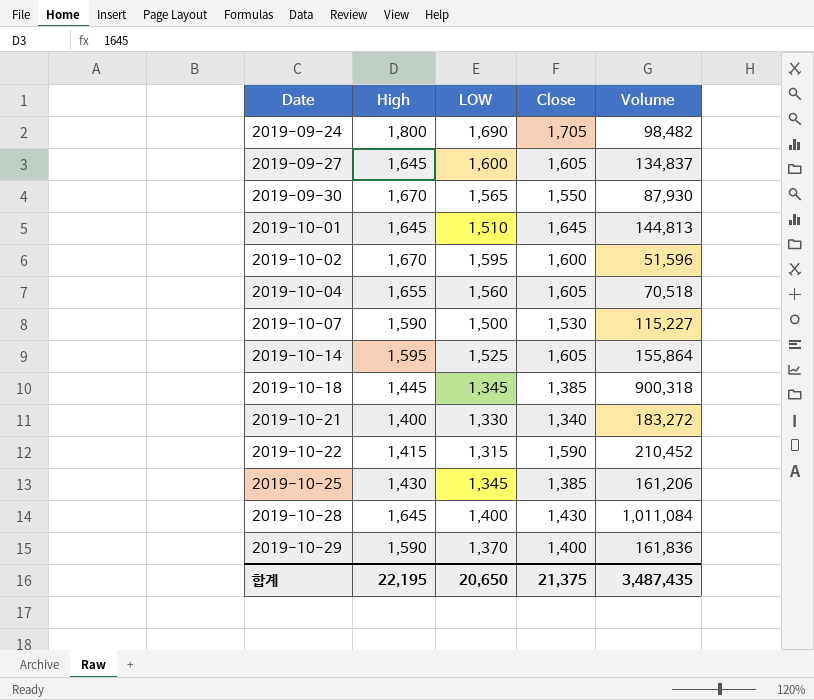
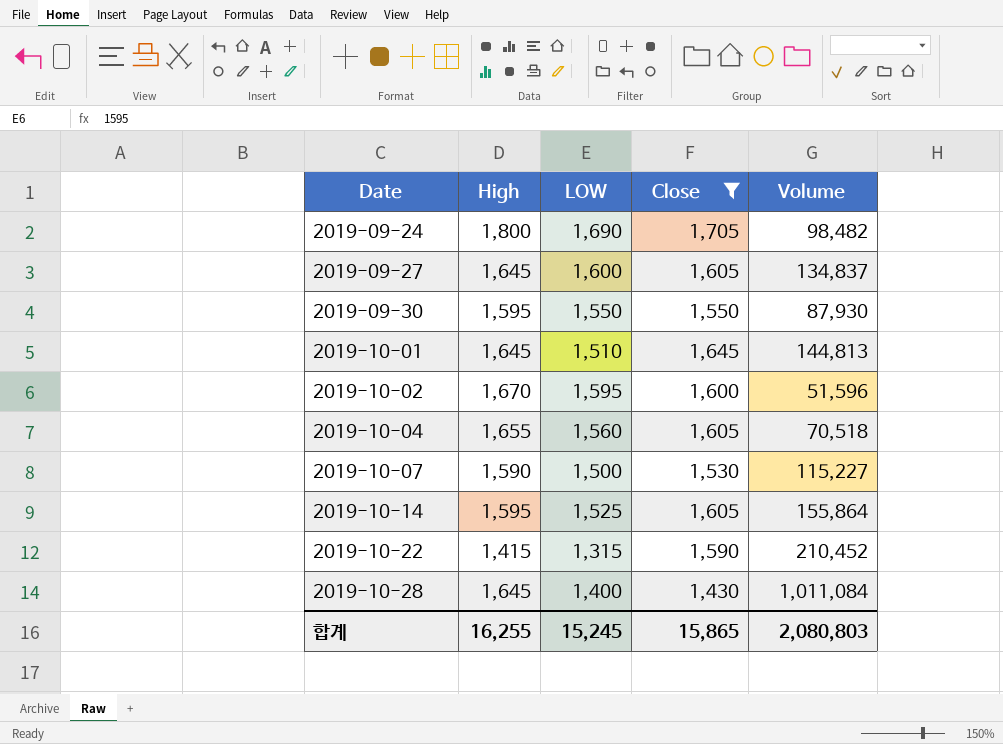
filter: none -> Close >= 1,430
2019-09-30 | High: 1,670 -> 1,595
2019-09-30 | LOW: 1,565 -> 1,550
합계 | High: 22,195 -> 16,255
합계 | LOW: 20,650 -> 15,245
합계 | Close: 21,375 -> 15,865
합계 | Volume: 3,487,435 -> 2,080,803

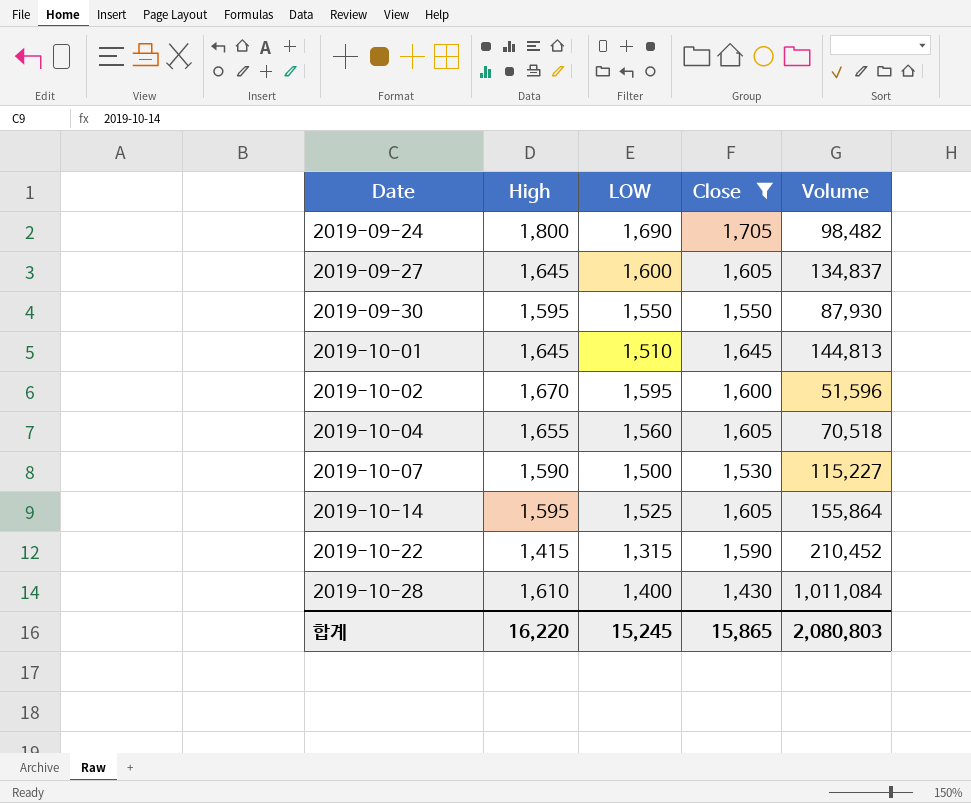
2019-10-28 | High: 1,645 -> 1,610
합계 | High: 16,255 -> 16,220

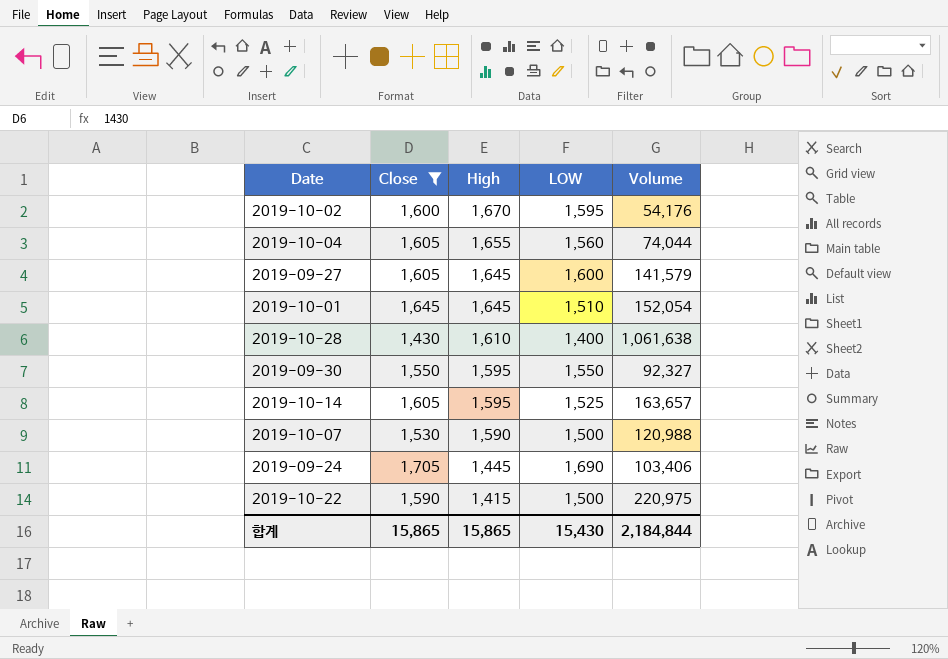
row order: Date ascending -> High descending
column Close | position: 4 -> 2
2019-10-02 | Volume: 51,596 -> 54,176
2019-10-04 | Volume: 70,518 -> 74,044
2019-09-27 | Volume: 134,837 -> 141,579
2019-10-01 | Volume: 144,813 -> 152,054
2019-10-28 | Volume: 1,011,084 -> 1,061,638
2019-09-30 | Volume: 87,930 -> 92,327
2019-10-14 | Volume: 155,864 -> 163,657
2019-10-07 | Volume: 115,227 -> 120,988
2019-09-24 | High: 1,800 -> 1,445
2019-09-24 | Volume: 98,482 -> 103,406
2019-10-22 | LOW: 1,315 -> 1,500
2019-10-22 | Volume: 210,452 -> 220,975
합계 | High: 16,220 -> 15,865
합계 | LOW: 15,245 -> 15,430
합계 | Volume: 2,080,803 -> 2,184,844

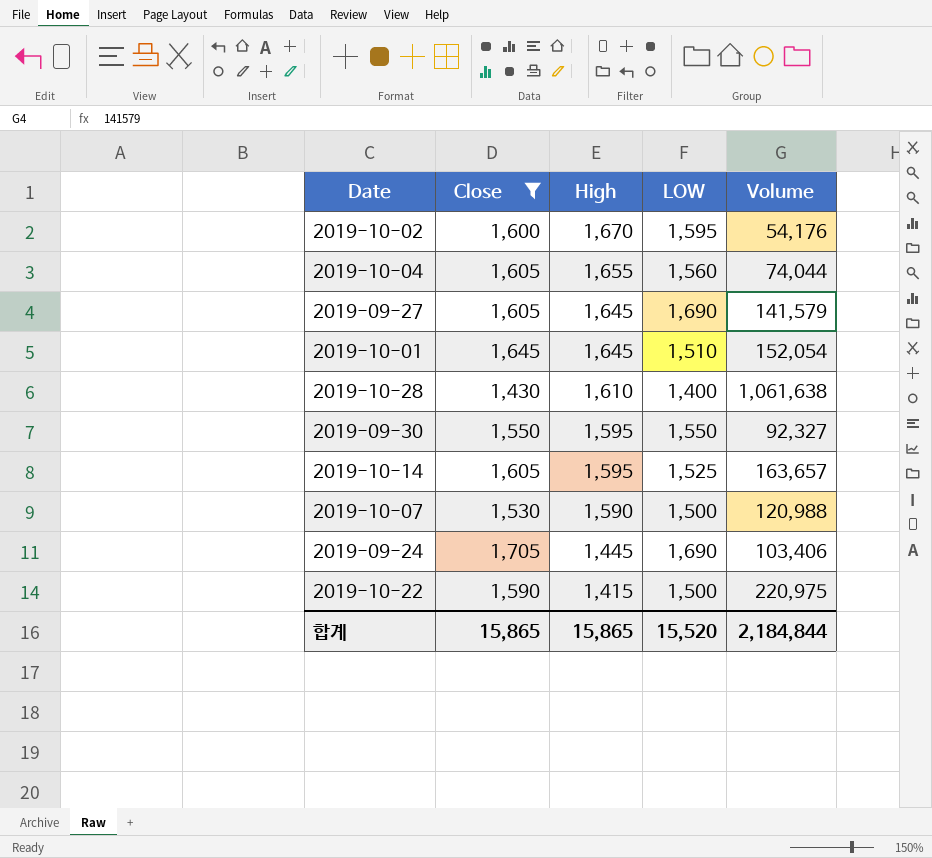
2019-09-27 | LOW: 1,600 -> 1,690
합계 | LOW: 15,430 -> 15,520

